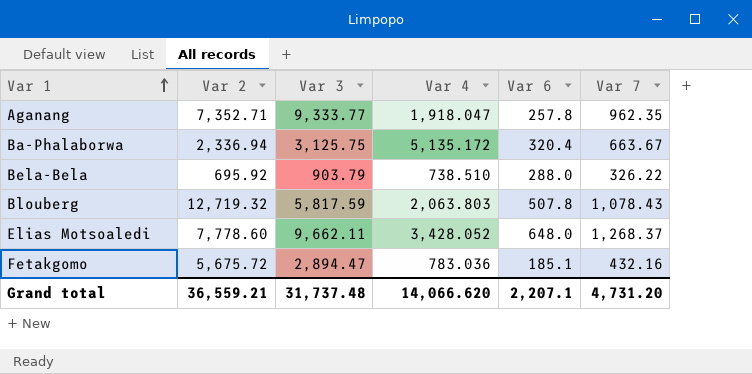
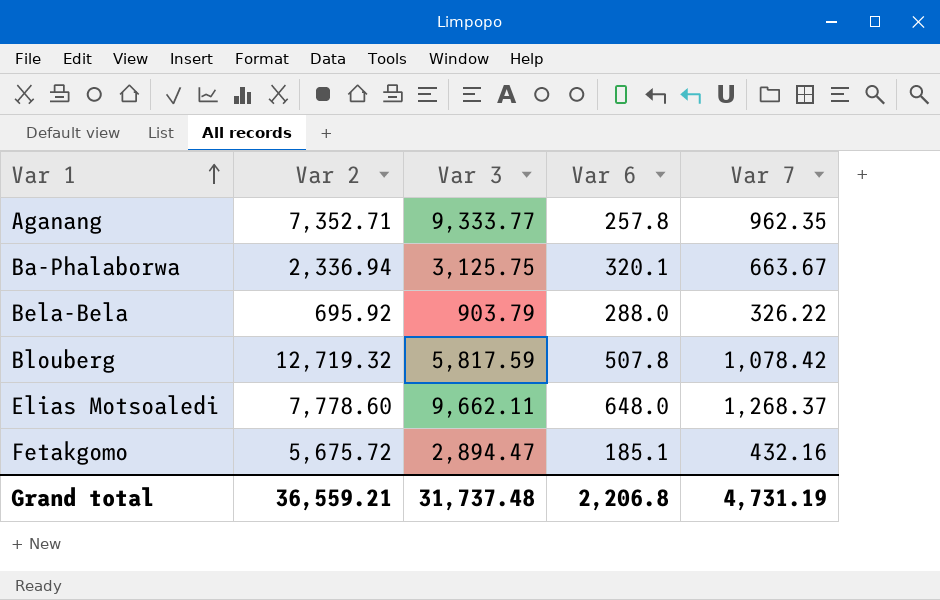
column Var 4 | position: 4 -> none
Ba-Phalaborwa | Var 6: 320.4 -> 320.1
Blouberg | Var 7: 1,078.43 -> 1,078.42
Grand total | Var 6: 2,207.1 -> 2,206.8
Grand total | Var 7: 4,731.20 -> 4,731.19

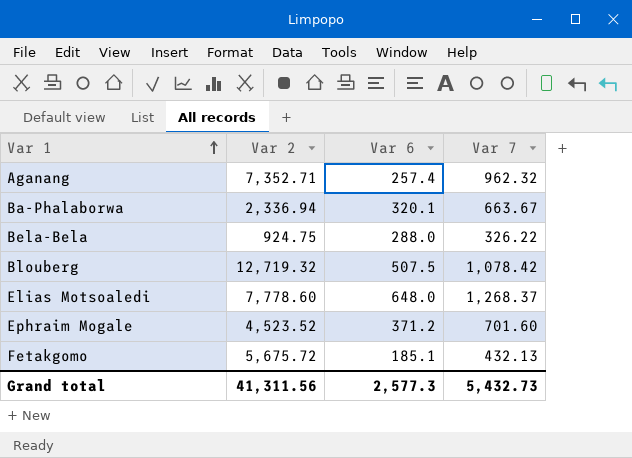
column Var 3 | position: 3 -> none
Aganang | Var 6: 257.8 -> 257.4
Aganang | Var 7: 962.35 -> 962.32
Bela-Bela | Var 2: 695.92 -> 924.75
Blouberg | Var 6: 507.8 -> 507.5
row Ephraim Mogale: none -> 4,523.52 | 371.2 | 701.60
Fetakgomo | Var 7: 432.16 -> 432.13
Grand total | Var 2: 36,559.21 -> 41,311.56
Grand total | Var 6: 2,206.8 -> 2,577.3
Grand total | Var 7: 4,731.19 -> 5,432.73

